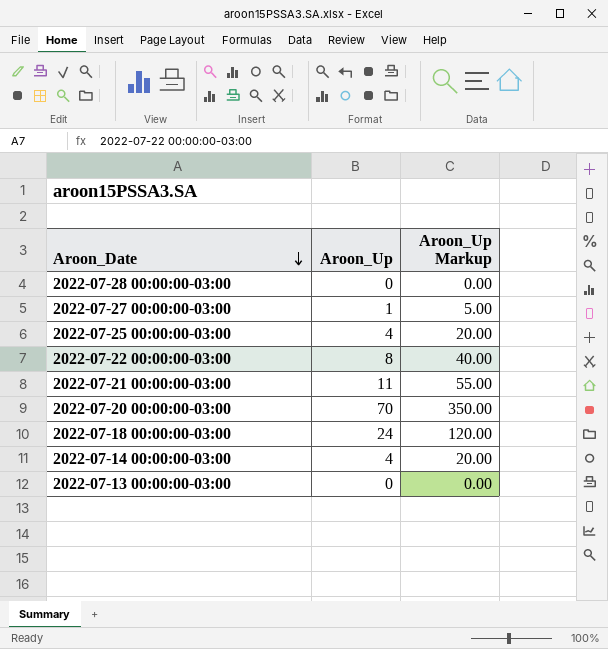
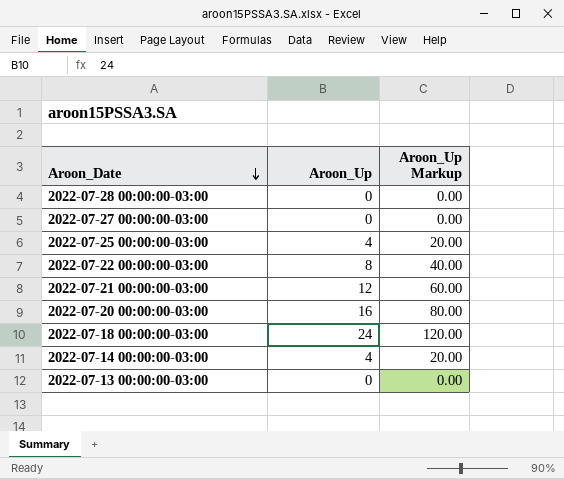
2022-07-27 00:00:00-03:00 | Aroon_Up: 1 -> 0
2022-07-27 00:00:00-03:00 | Aroon_Up Markup: 5.00 -> 0.00
2022-07-21 00:00:00-03:00 | Aroon_Up: 11 -> 12
2022-07-21 00:00:00-03:00 | Aroon_Up Markup: 55.00 -> 60.00
2022-07-20 00:00:00-03:00 | Aroon_Up: 70 -> 16
2022-07-20 00:00:00-03:00 | Aroon_Up Markup: 350.00 -> 80.00

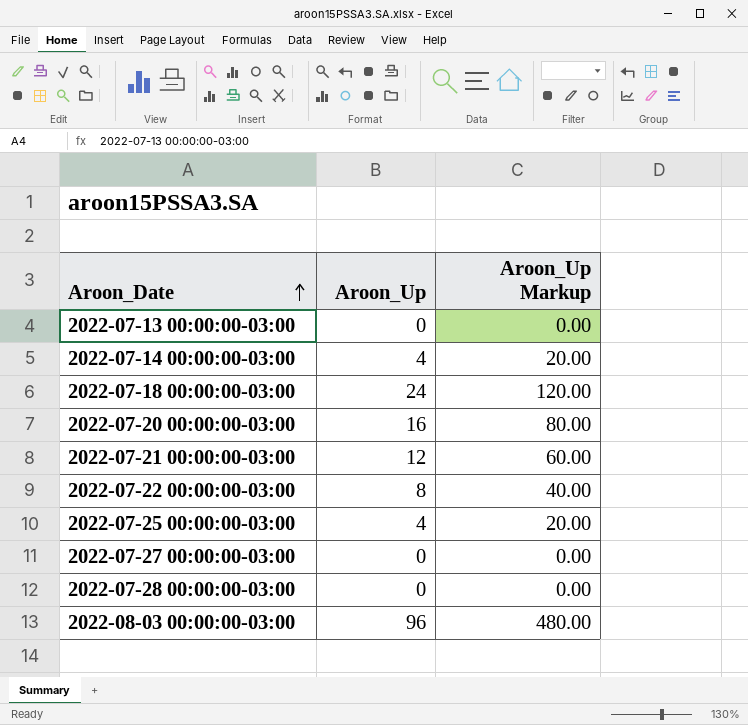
row order: Aroon_Date descending -> Aroon_Date ascending
row 2022-08-03 00:00:00-03:00: none -> 96 | 480.00

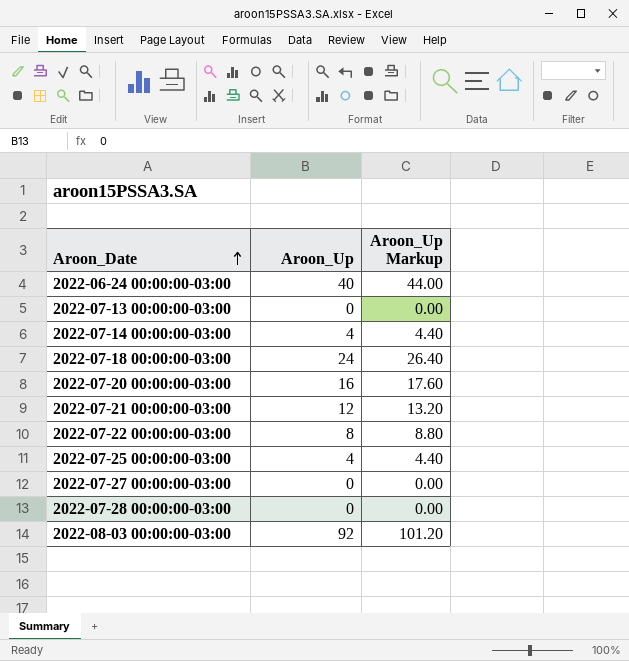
column Aroon_Up Markup | formula: [Aroon_Up] * 5 -> [Aroon_Up] * 1.1
row 2022-06-24 00:00:00-03:00: none -> 40 | 44.00
2022-08-03 00:00:00-03:00 | Aroon_Up: 96 -> 92

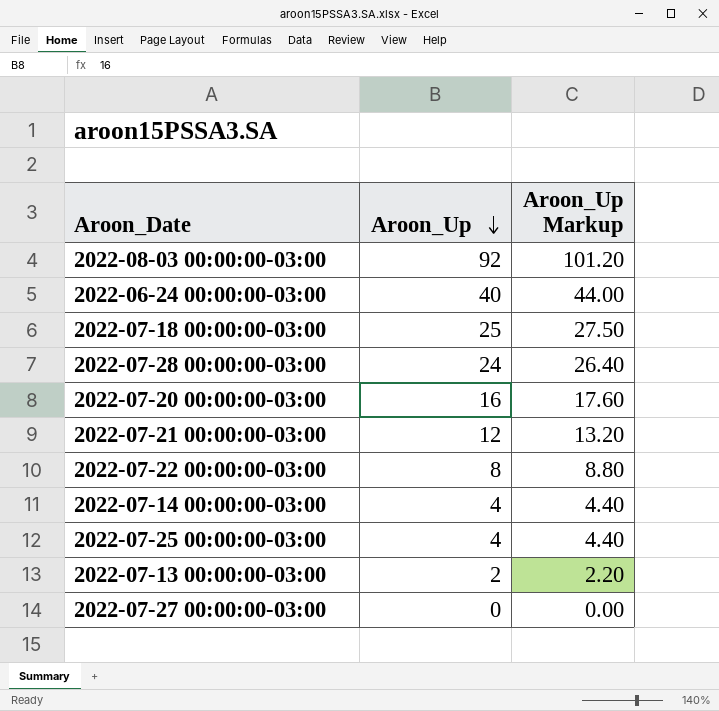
row order: Aroon_Date ascending -> Aroon_Up descending
2022-07-18 00:00:00-03:00 | Aroon_Up: 24 -> 25
2022-07-18 00:00:00-03:00 | Aroon_Up Markup: 26.40 -> 27.50
2022-07-28 00:00:00-03:00 | Aroon_Up: 0 -> 24
2022-07-28 00:00:00-03:00 | Aroon_Up Markup: 0.00 -> 26.40
2022-07-13 00:00:00-03:00 | Aroon_Up: 0 -> 2
2022-07-13 00:00:00-03:00 | Aroon_Up Markup: 0.00 -> 2.20

